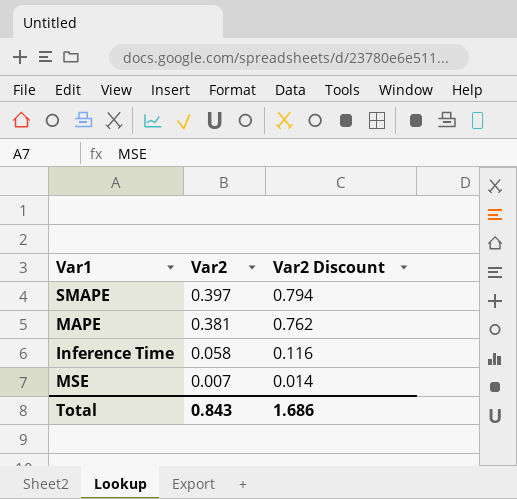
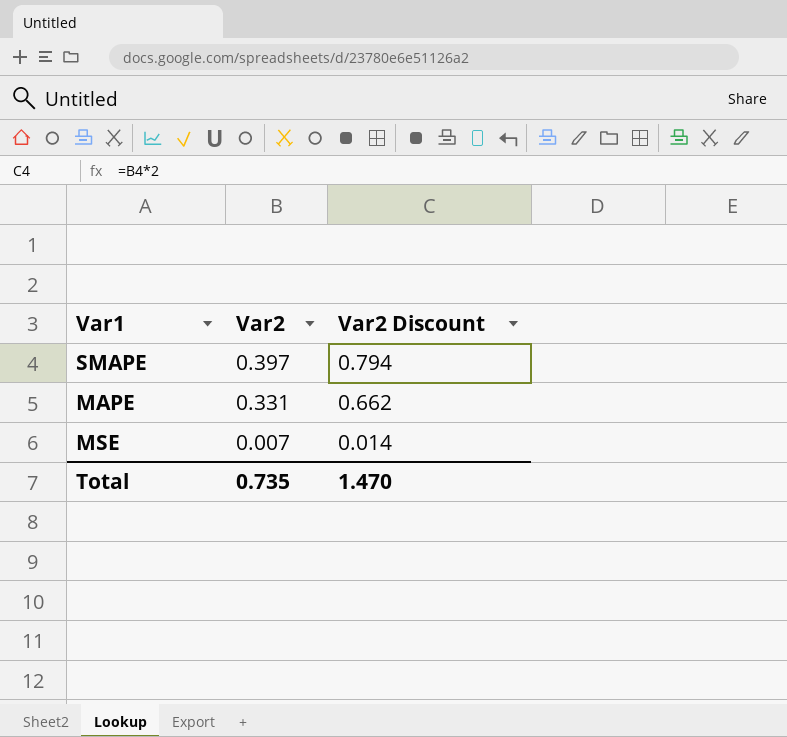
row Inference Time: 0.058 | 0.116 -> none
MAPE | Var2: 0.381 -> 0.331
MAPE | Var2 Discount: 0.762 -> 0.662
Total | Var2: 0.843 -> 0.735
Total | Var2 Discount: 1.686 -> 1.470

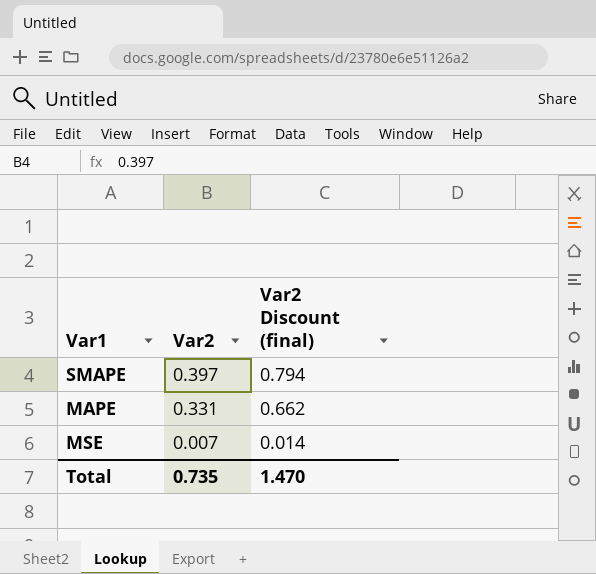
column name: Var2 Discount -> Var2 Discount (final)

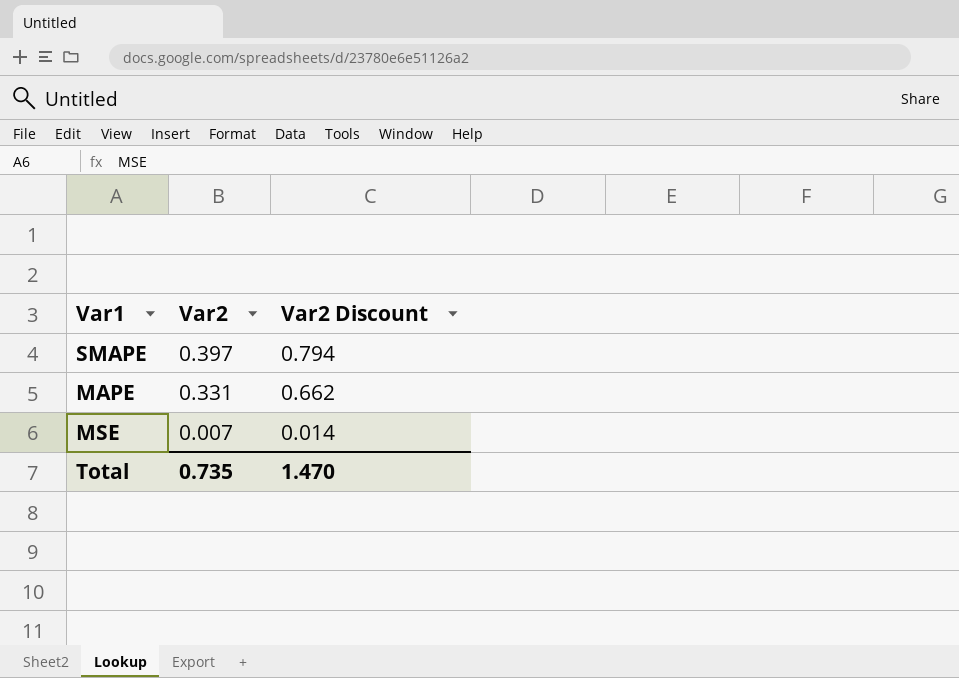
column name: Var2 Discount (final) -> Var2 Discount

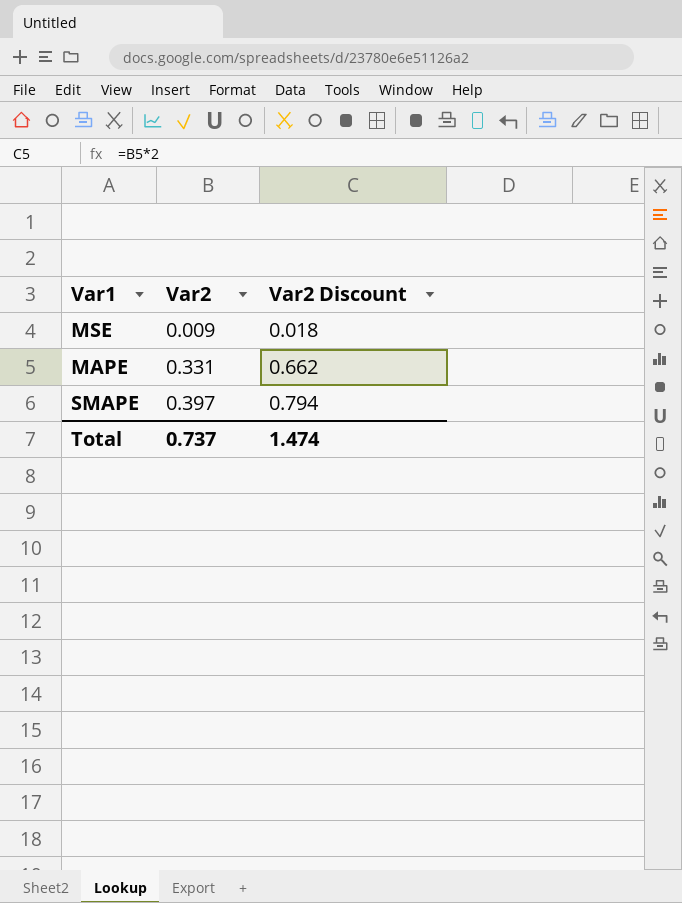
row order: Var2 descending -> Var2 ascending
MSE | Var2: 0.007 -> 0.009
MSE | Var2 Discount: 0.014 -> 0.018
Total | Var2: 0.735 -> 0.737
Total | Var2 Discount: 1.470 -> 1.474

